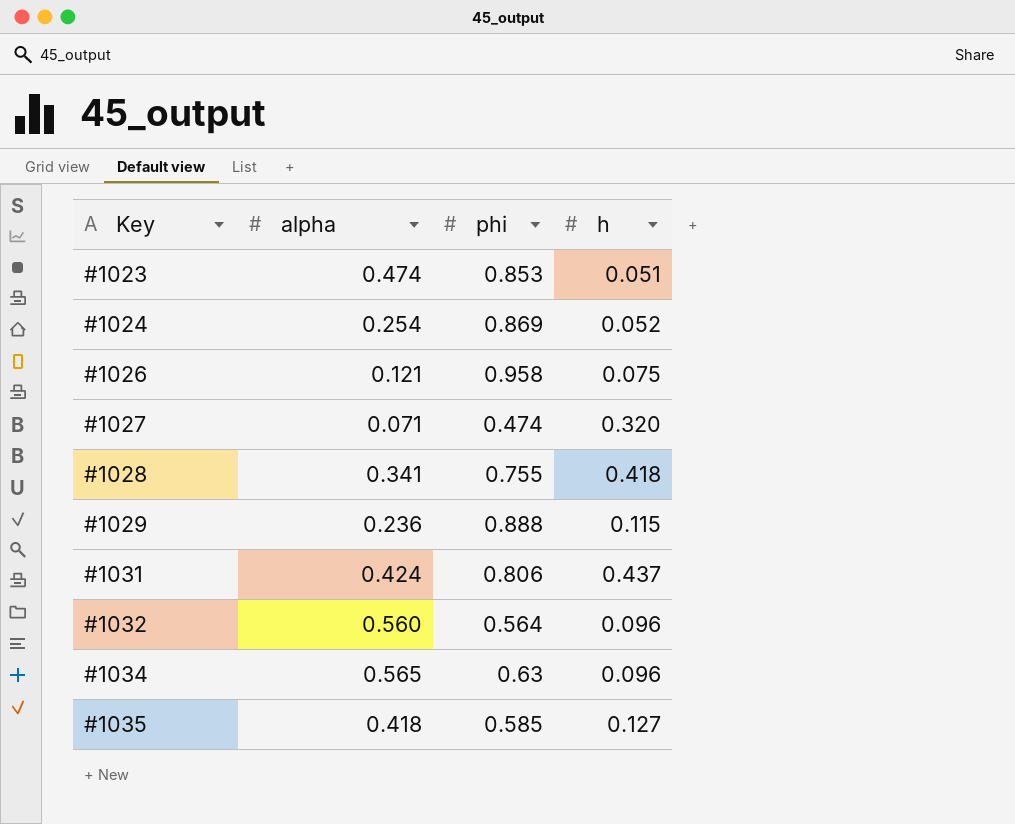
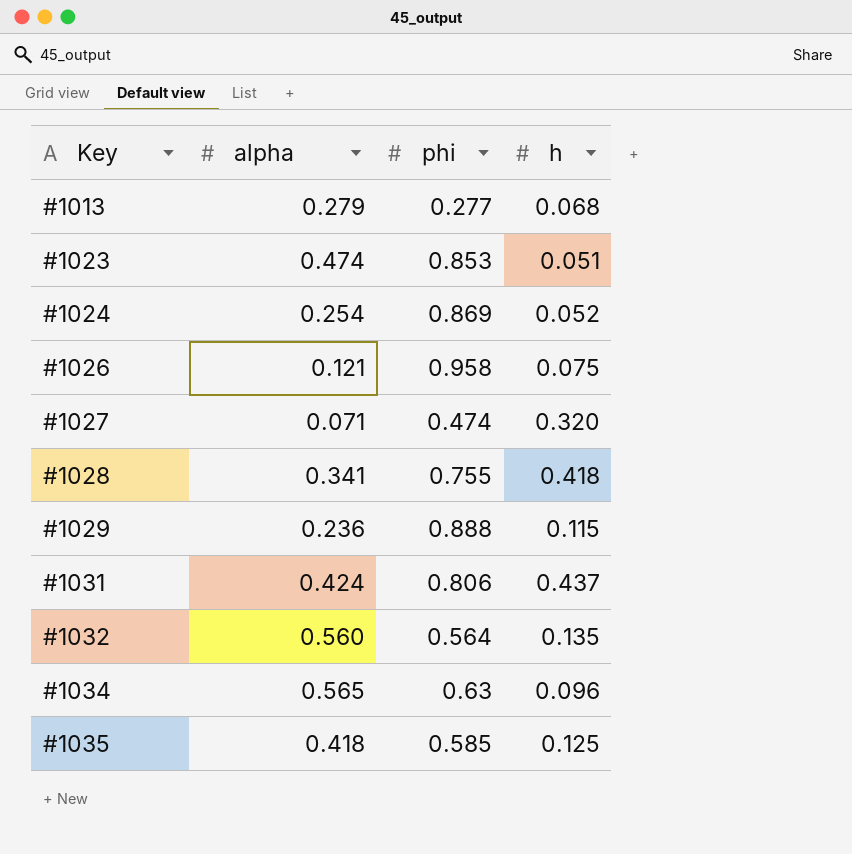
row #1013: none -> 0.279 | 0.277 | 0.068
#1032 | h: 0.096 -> 0.135
#1035 | h: 0.127 -> 0.125

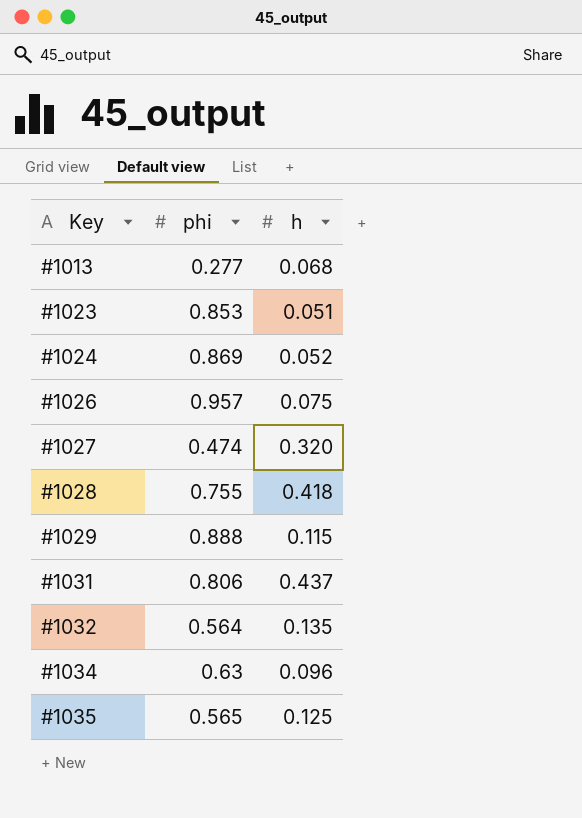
column alpha | position: 2 -> none
#1026 | phi: 0.958 -> 0.957
#1035 | phi: 0.585 -> 0.565

